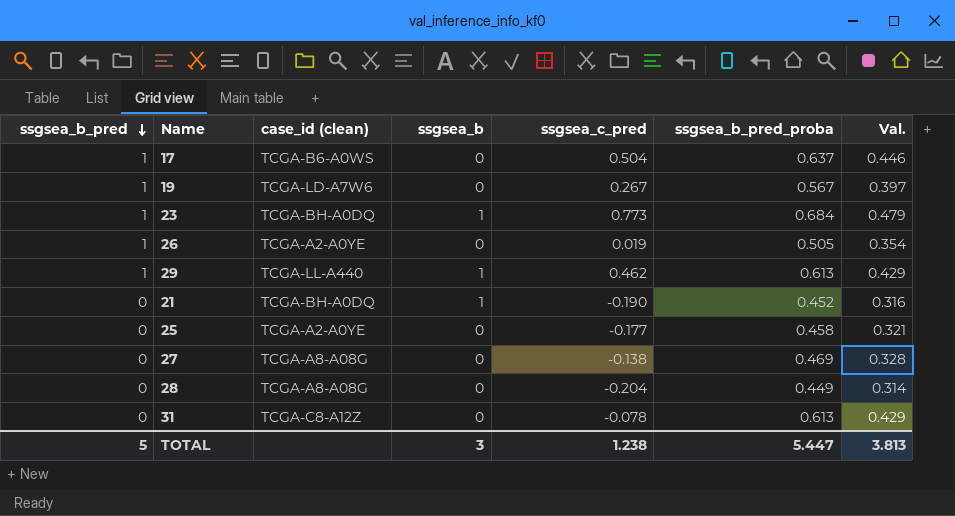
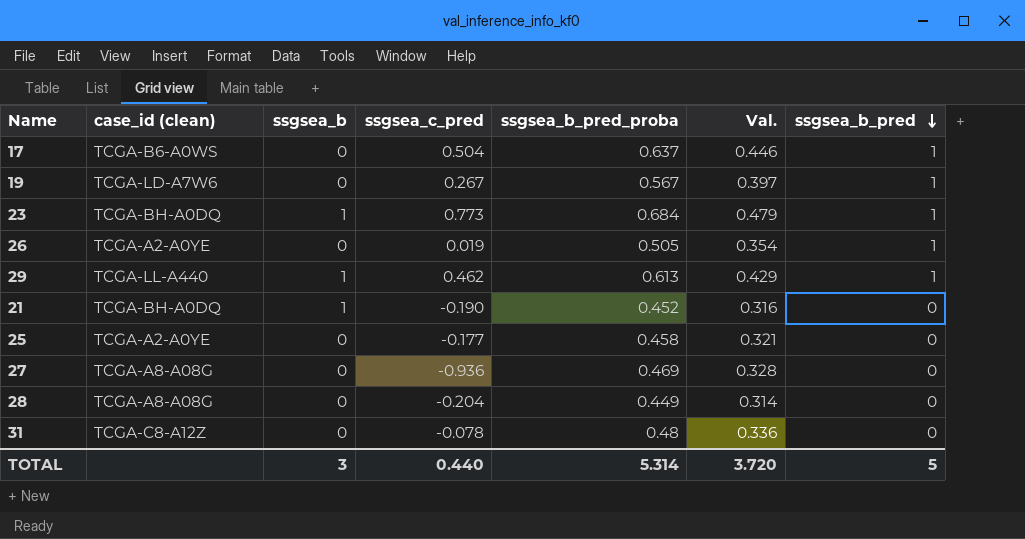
column ssgsea_b_pred | position: 1 -> 7
27 | ssgsea_c_pred: -0.138 -> -0.936
31 | ssgsea_b_pred_proba: 0.613 -> 0.48
31 | Val.: 0.429 -> 0.336
TOTAL | ssgsea_c_pred: 1.238 -> 0.440
TOTAL | ssgsea_b_pred_proba: 5.447 -> 5.314
TOTAL | Val.: 3.813 -> 3.720

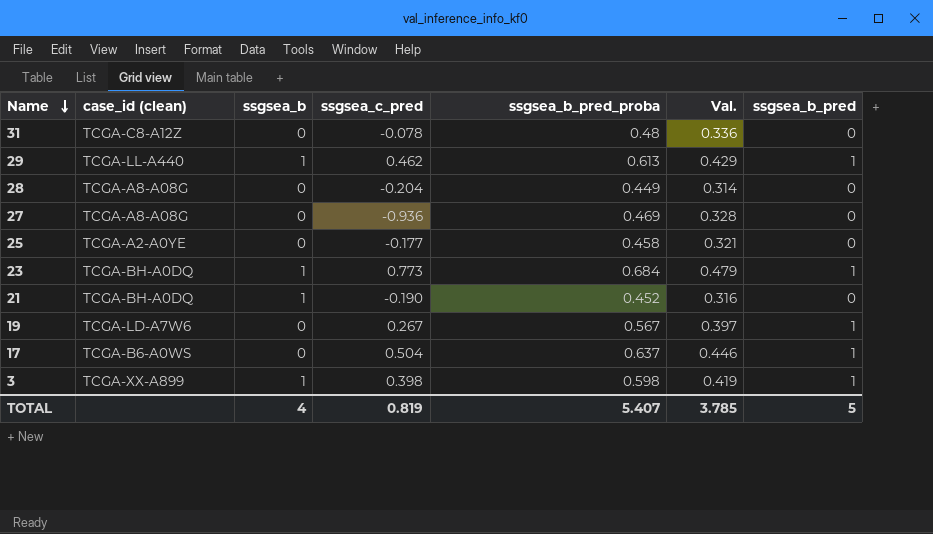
row order: ssgsea_b_pred descending -> Name descending
row 26: TCGA-A2-A0YE | 0 | 0.019 | 0.505 | 0.354 | 1 -> none
row 3: none -> TCGA-XX-A899 | 1 | 0.398 | 0.598 | 0.419 | 1
TOTAL | ssgsea_b: 3 -> 4
TOTAL | ssgsea_c_pred: 0.440 -> 0.819
TOTAL | ssgsea_b_pred_proba: 5.314 -> 5.407
TOTAL | Val.: 3.720 -> 3.785

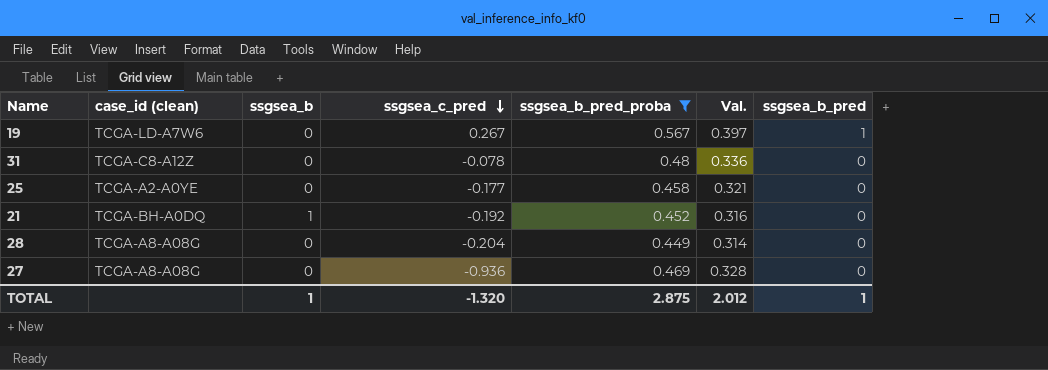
filter: none -> ssgsea_b_pred_proba <= 0.567
row order: Name descending -> ssgsea_c_pred descending
21 | ssgsea_c_pred: -0.190 -> -0.192
TOTAL | ssgsea_b: 4 -> 1
TOTAL | ssgsea_c_pred: 0.819 -> -1.320
TOTAL | ssgsea_b_pred_proba: 5.407 -> 2.875
TOTAL | Val.: 3.785 -> 2.012
TOTAL | ssgsea_b_pred: 5 -> 1

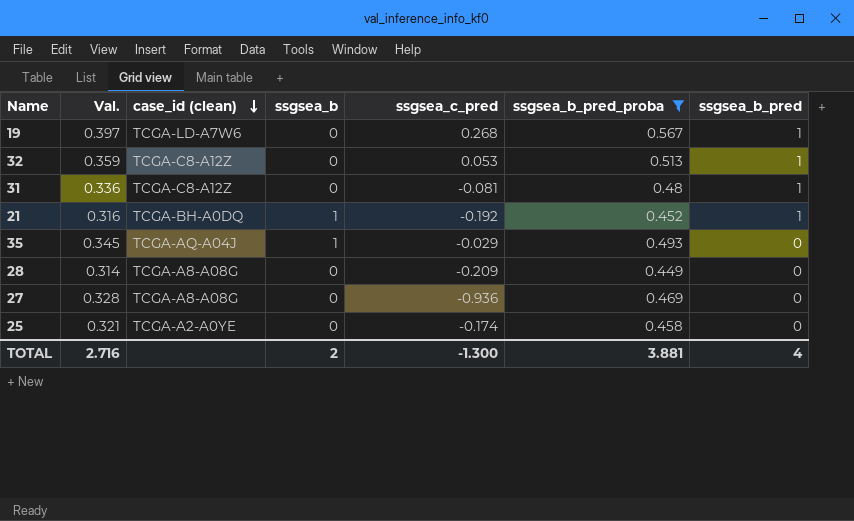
row order: ssgsea_c_pred descending -> case_id (clean) descending
column Val. | position: 6 -> 2
19 | ssgsea_c_pred: 0.267 -> 0.268
row 32: none -> 0.359 | TCGA-C8-A12Z | 0 | 0.053 | 0.513 | 1
31 | ssgsea_c_pred: -0.078 -> -0.081
31 | ssgsea_b_pred: 0 -> 1
21 | ssgsea_b_pred: 0 -> 1
row 35: none -> 0.345 | TCGA-AQ-A04J | 1 | -0.029 | 0.493 | 0
28 | ssgsea_c_pred: -0.204 -> -0.209
25 | ssgsea_c_pred: -0.177 -> -0.174
TOTAL | Val.: 2.012 -> 2.716
TOTAL | ssgsea_b: 1 -> 2
TOTAL | ssgsea_c_pred: -1.320 -> -1.300
TOTAL | ssgsea_b_pred_proba: 2.875 -> 3.881
TOTAL | ssgsea_b_pred: 1 -> 4

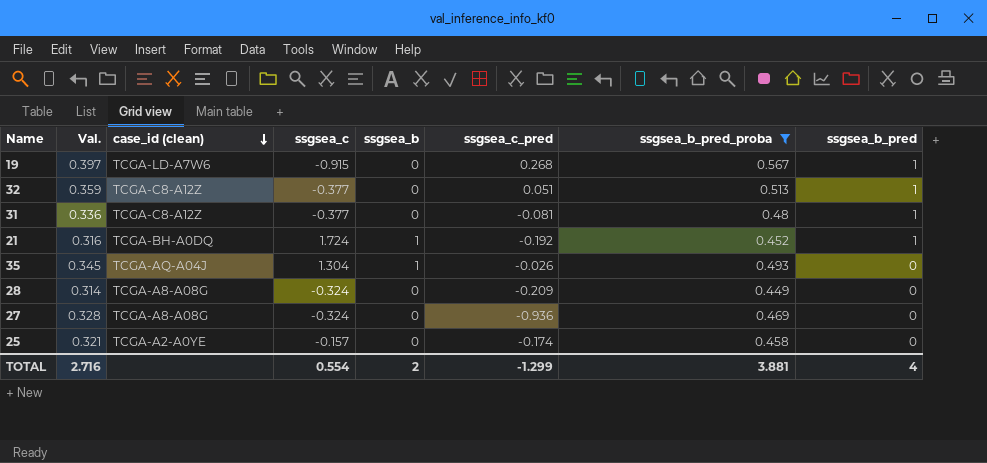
column ssgsea_c | position: none -> 4
32 | ssgsea_c_pred: 0.053 -> 0.051
35 | ssgsea_c_pred: -0.029 -> -0.026
TOTAL | ssgsea_c_pred: -1.300 -> -1.299

